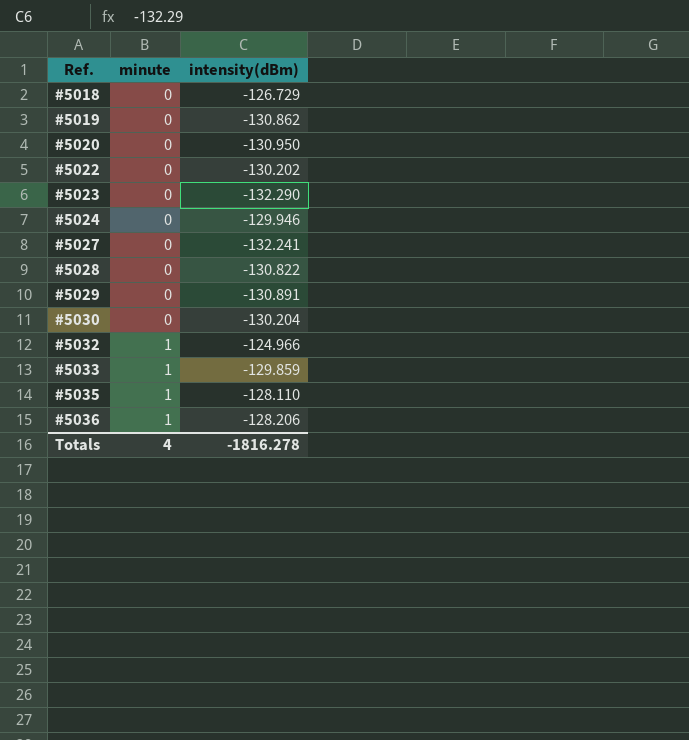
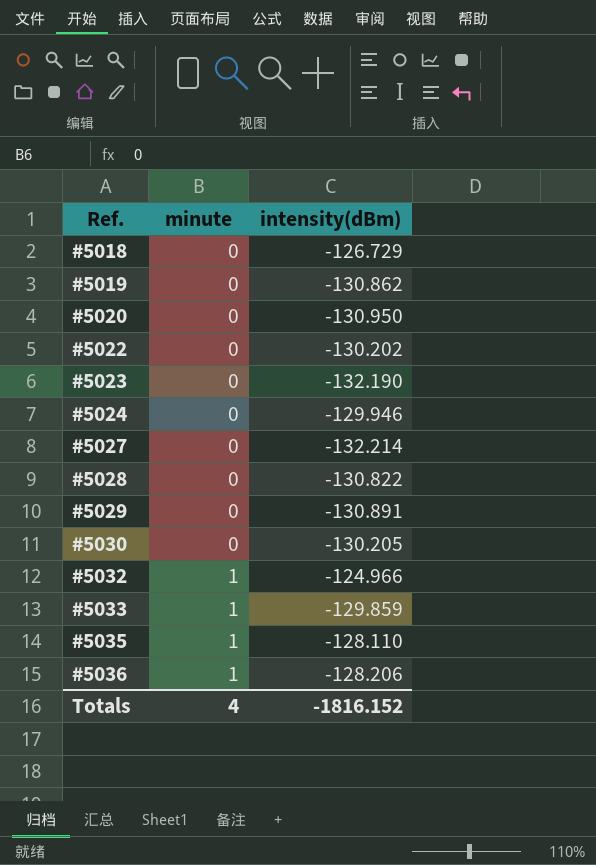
#5023 | intensity(dBm): -132.290 -> -132.190
#5027 | intensity(dBm): -132.241 -> -132.214
#5030 | intensity(dBm): -130.204 -> -130.205
Totals | intensity(dBm): -1816.278 -> -1816.152

